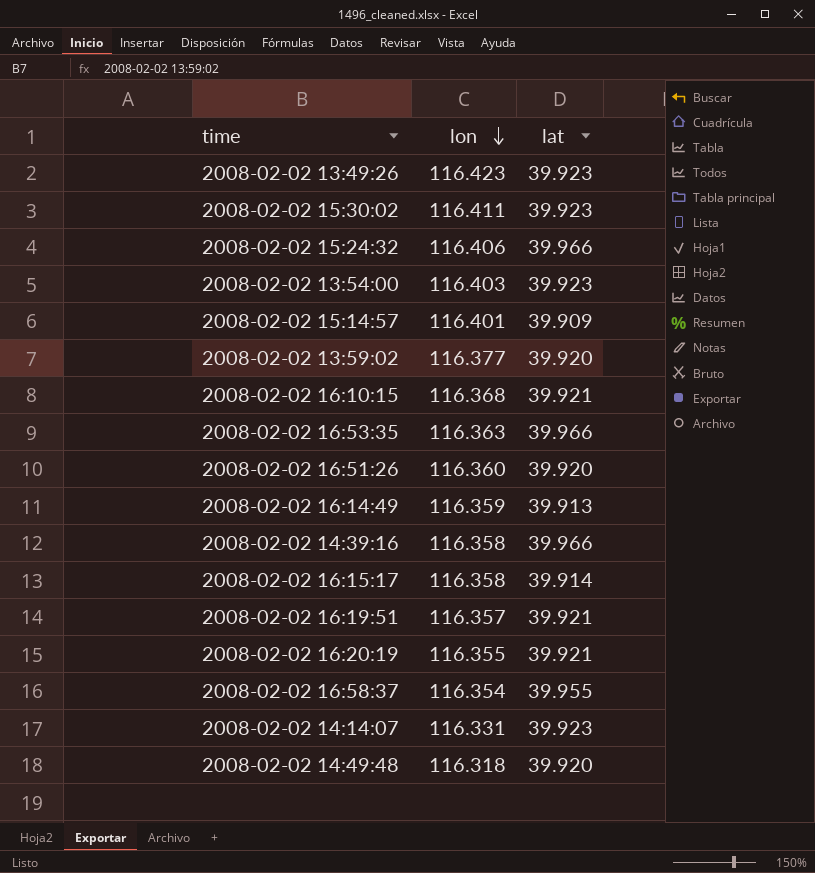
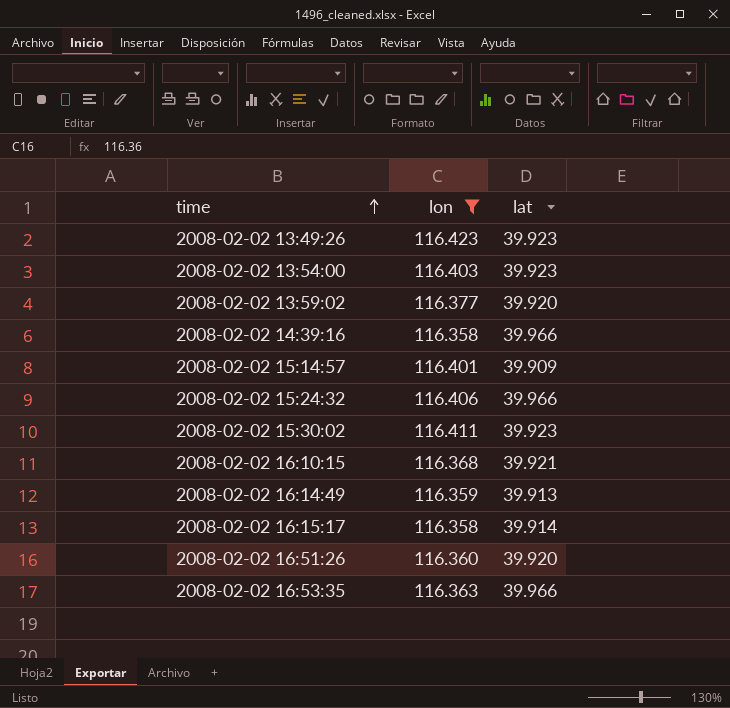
filter: none -> lon >= 116.358
row order: lon descending -> time ascending

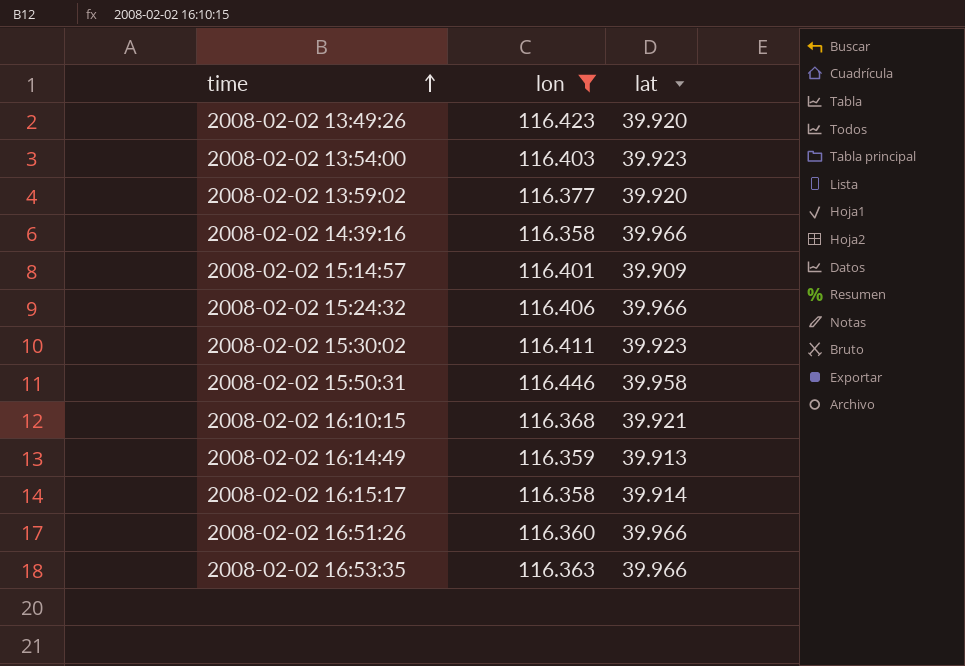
2008-02-02 13:49:26 | lat: 39.923 -> 39.920
row 2008-02-02 15:50:31: none -> 116.446 | 39.958
2008-02-02 16:51:26 | lat: 39.920 -> 39.966

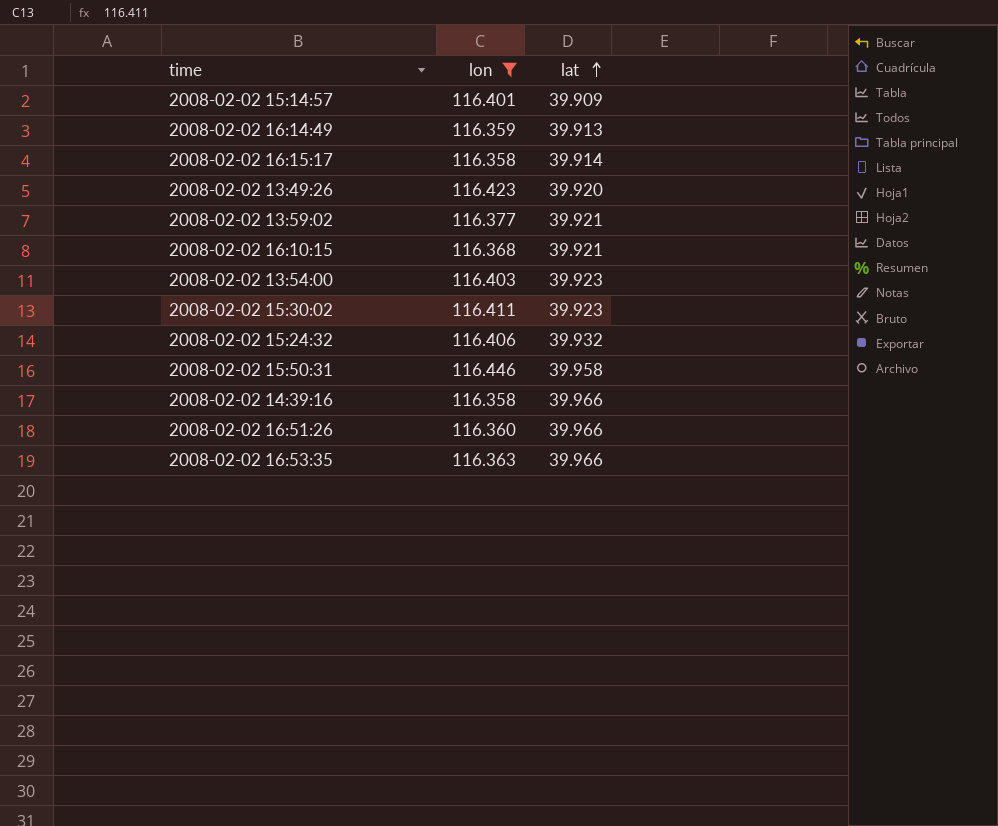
row order: time ascending -> lat ascending
2008-02-02 13:59:02 | lat: 39.920 -> 39.921
2008-02-02 15:24:32 | lat: 39.966 -> 39.932

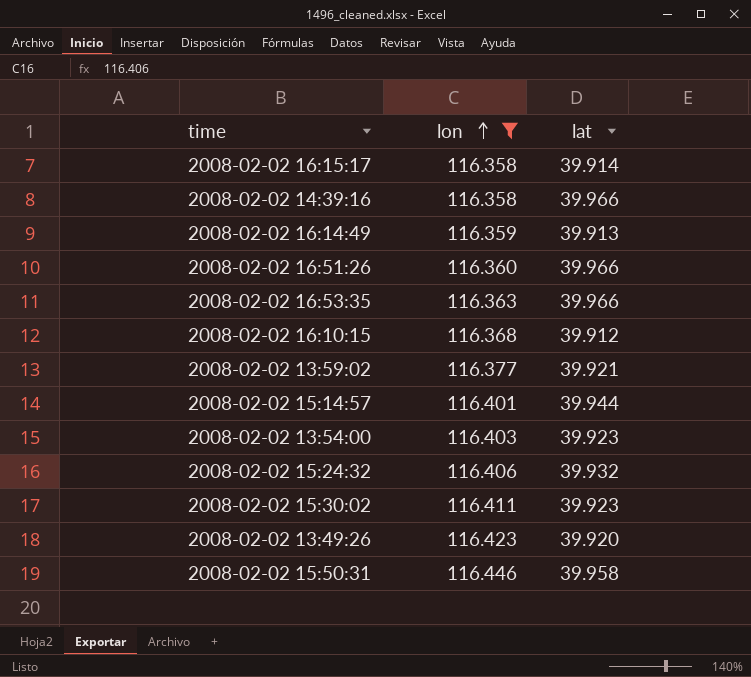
row order: lat ascending -> lon ascending
2008-02-02 16:10:15 | lat: 39.921 -> 39.912
2008-02-02 15:14:57 | lat: 39.909 -> 39.944

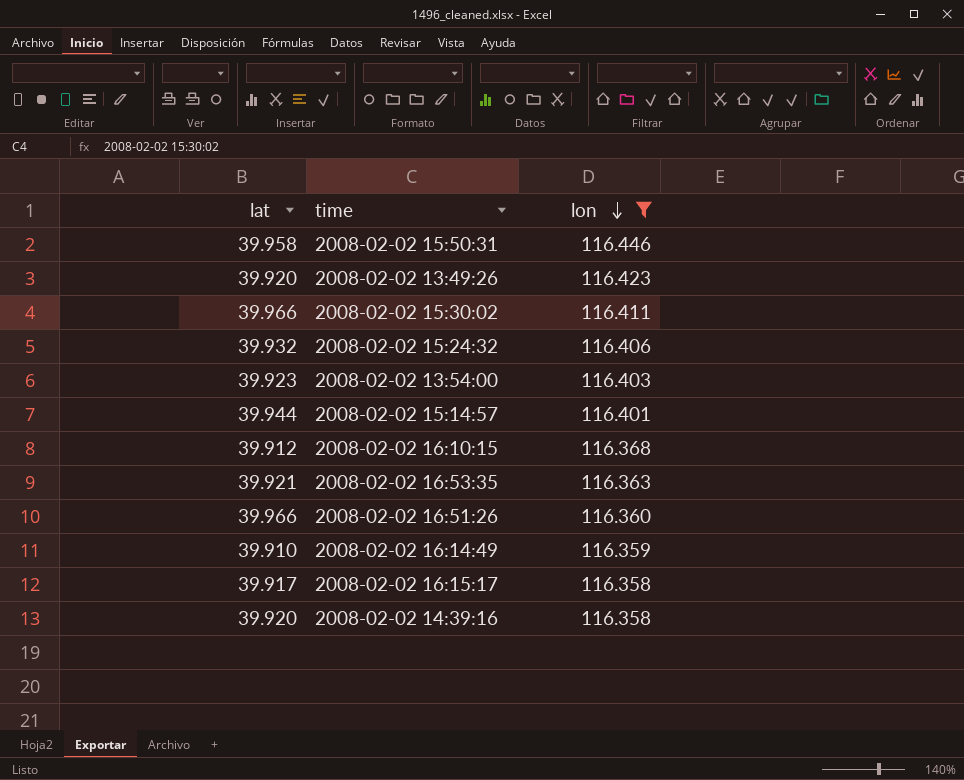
row order: lon ascending -> lon descending
column lat | position: 3 -> 1
row 2008-02-02 13:59:02: 116.377 | 39.921 -> none
2008-02-02 15:30:02 | lat: 39.923 -> 39.966
2008-02-02 16:53:35 | lat: 39.966 -> 39.921
2008-02-02 16:14:49 | lat: 39.913 -> 39.910
2008-02-02 16:15:17 | lat: 39.914 -> 39.917
2008-02-02 14:39:16 | lat: 39.966 -> 39.920

